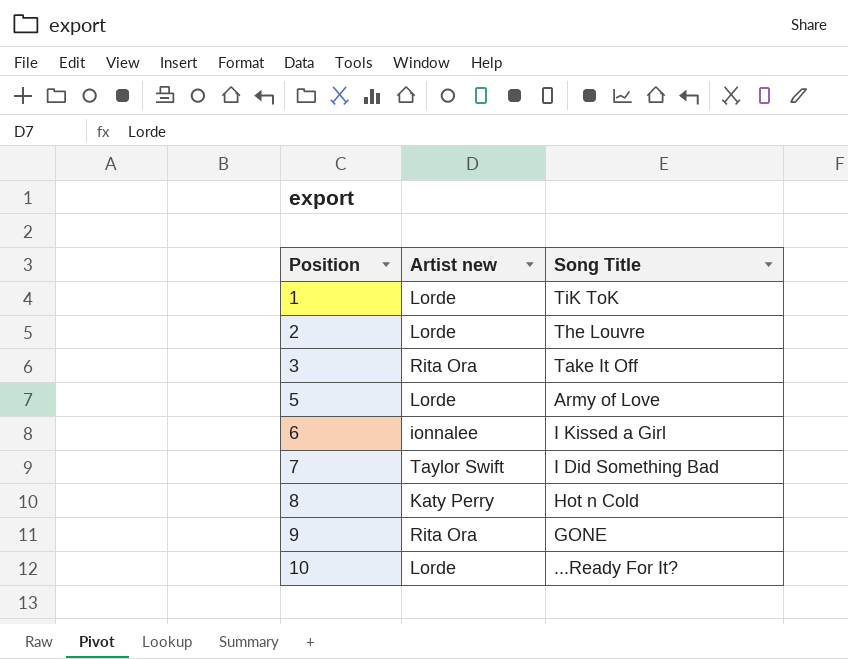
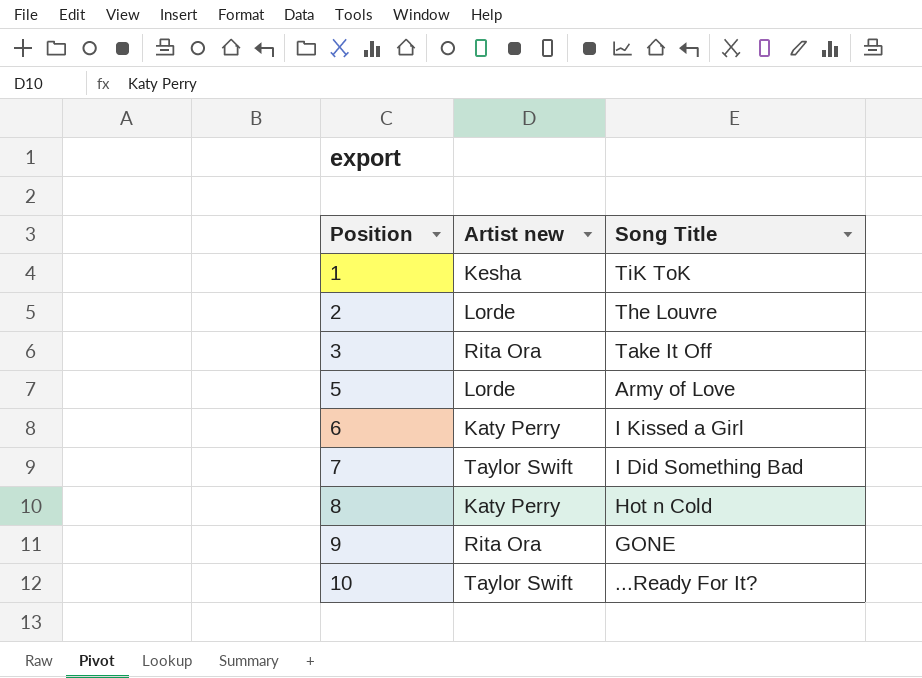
1 | Artist new: Lorde -> Kesha
6 | Artist new: ionnalee -> Katy Perry
10 | Artist new: Lorde -> Taylor Swift

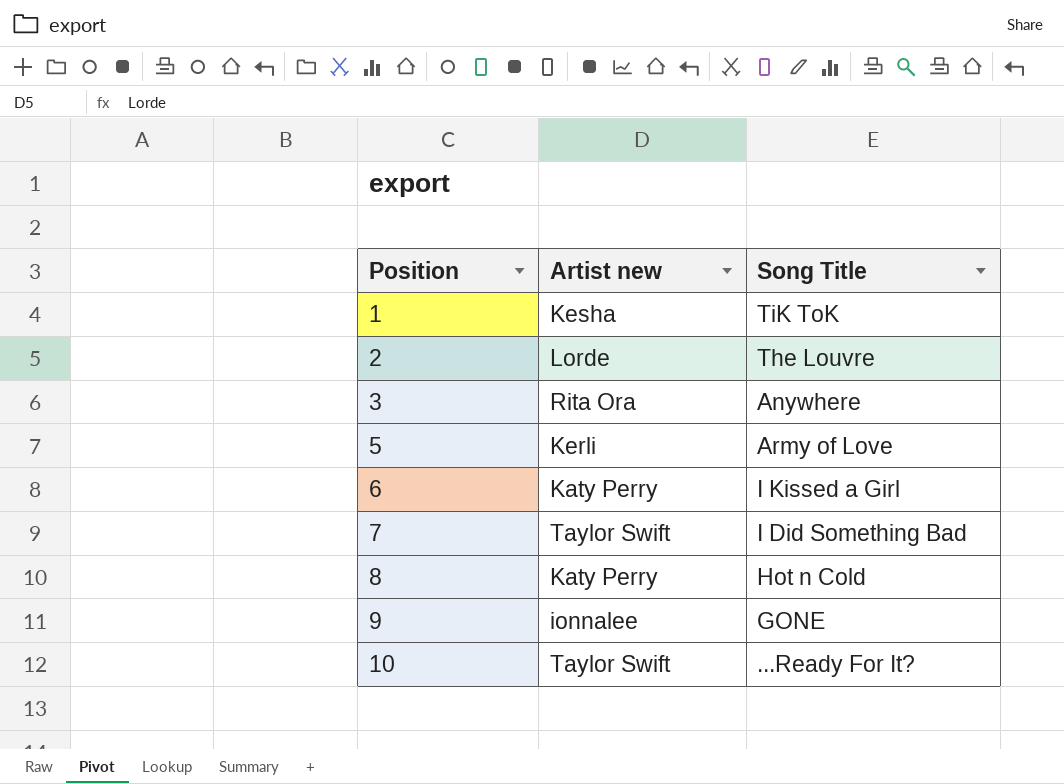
3 | Song Title: Take It Off -> Anywhere
5 | Artist new: Lorde -> Kerli
9 | Artist new: Rita Ora -> ionnalee

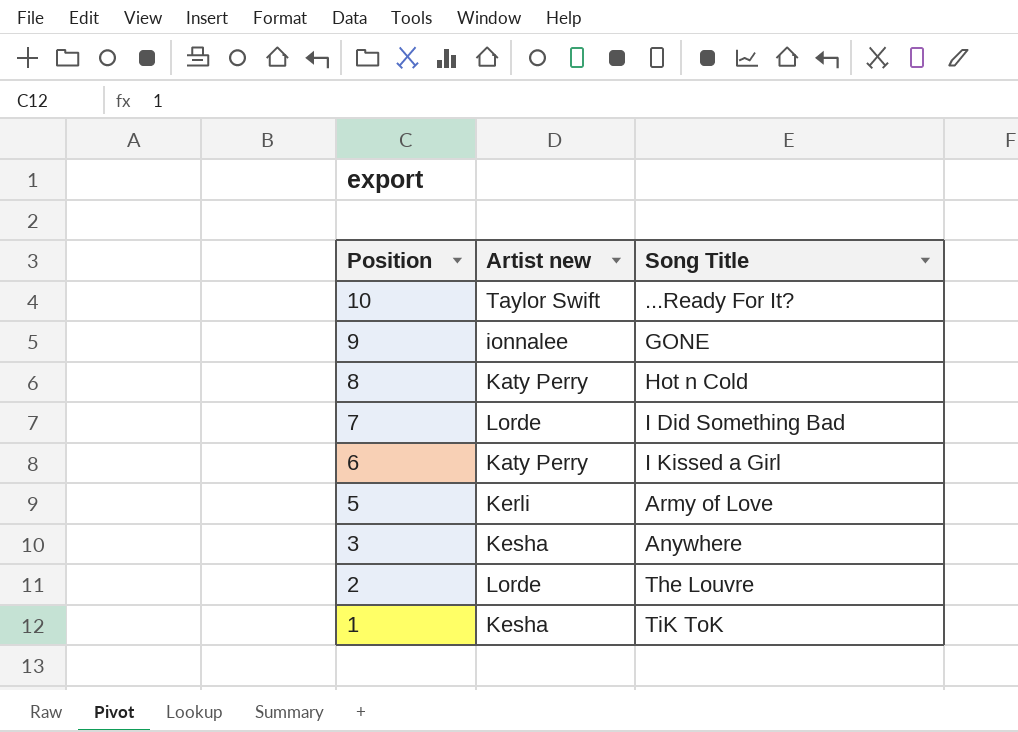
row order: Position ascending -> Position descending
7 | Artist new: Taylor Swift -> Lorde
3 | Artist new: Rita Ora -> Kesha

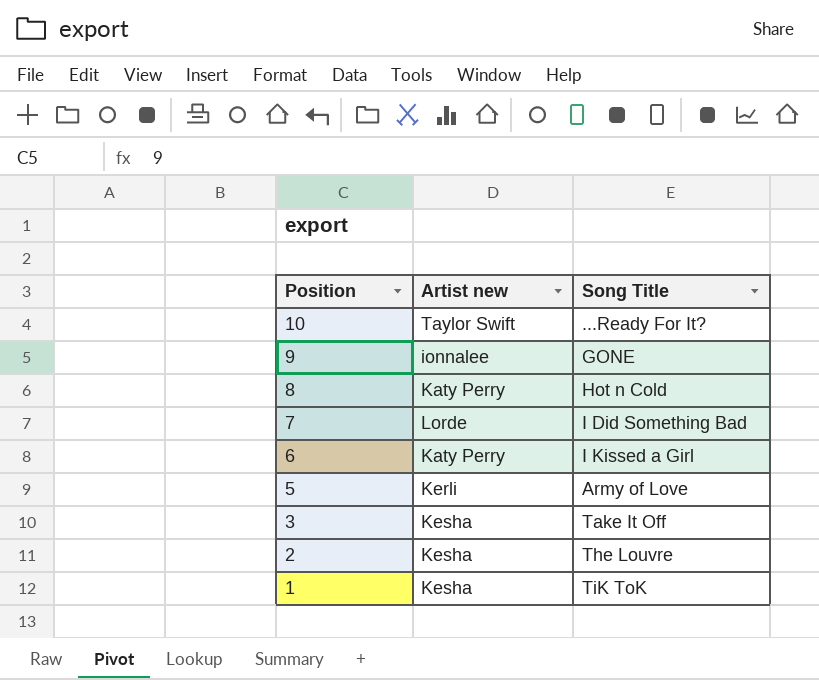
3 | Song Title: Anywhere -> Take It Off
2 | Artist new: Lorde -> Kesha

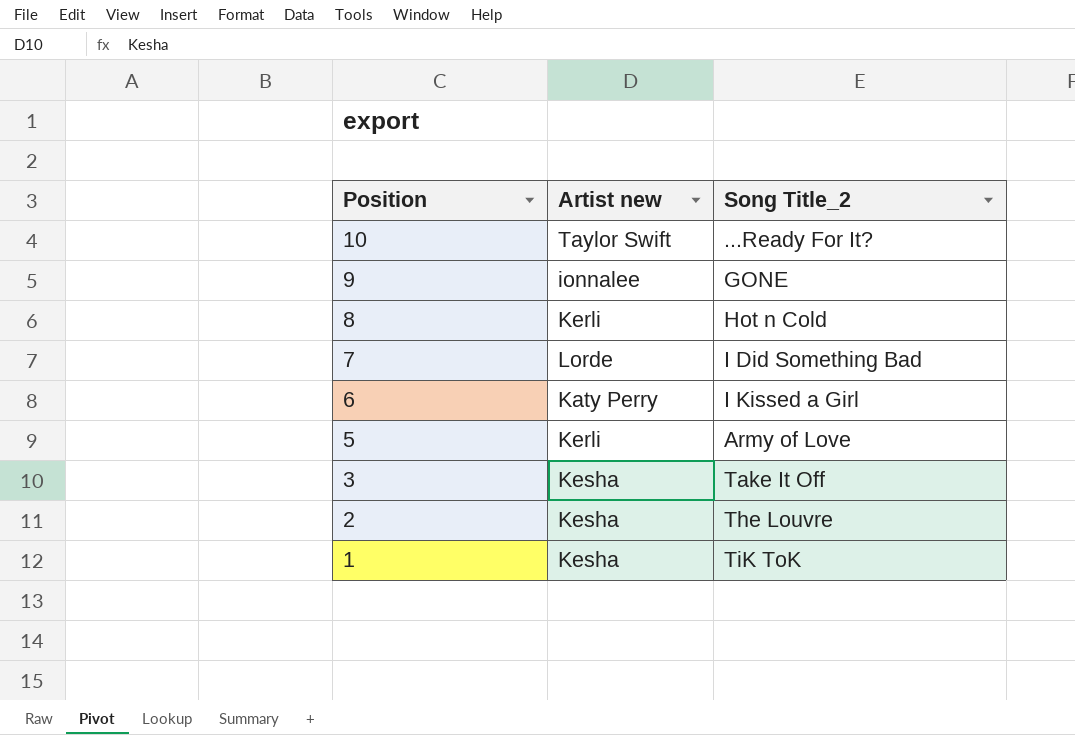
column name: Song Title -> Song Title_2
8 | Artist new: Katy Perry -> Kerli

